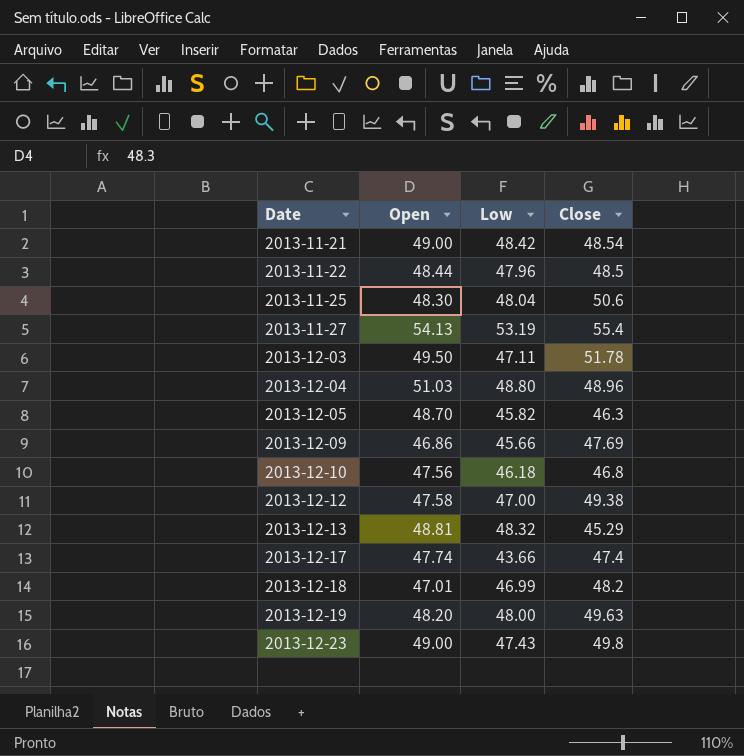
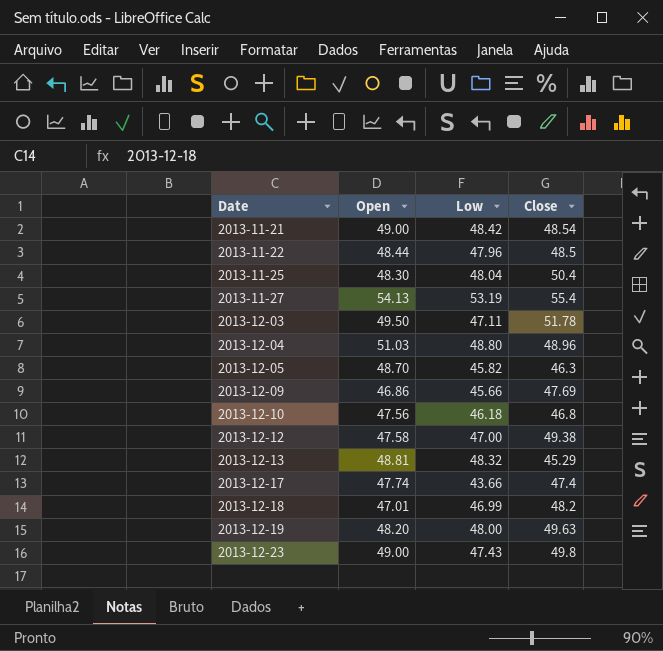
2013-11-25 | Close: 50.6 -> 50.4

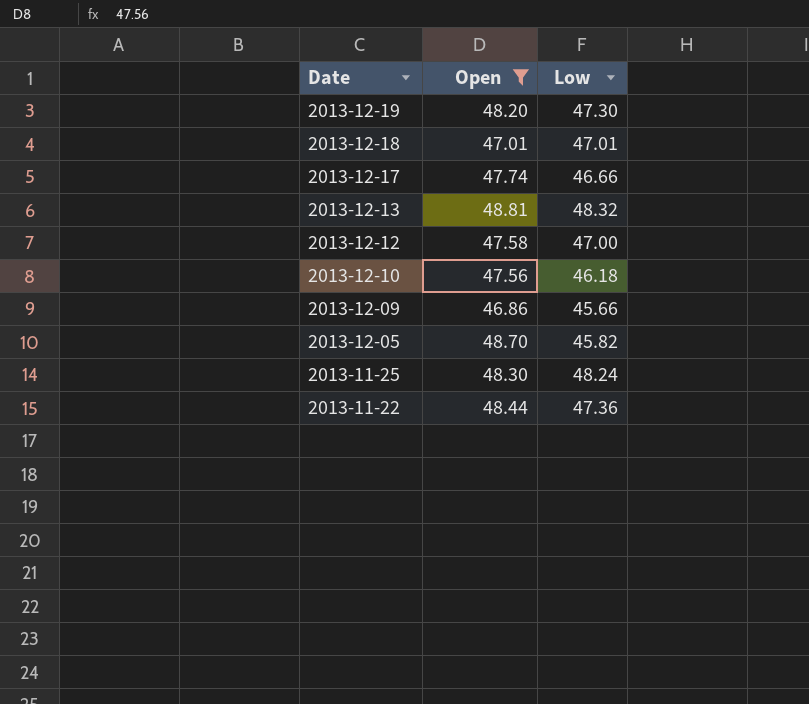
filter: none -> Open <= 48.81
row order: Date ascending -> Date descending
column Close | position: 4 -> none
2013-12-19 | Low: 48.00 -> 47.30
2013-12-18 | Low: 46.99 -> 47.01
2013-12-17 | Low: 43.66 -> 46.66
2013-11-25 | Low: 48.04 -> 48.24
2013-11-22 | Low: 47.96 -> 47.36

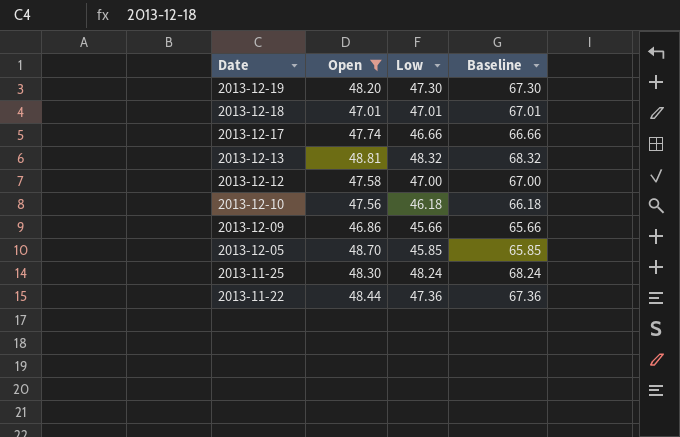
column Baseline | formula: none -> [Low] + 20
2013-12-05 | Low: 45.82 -> 45.85

